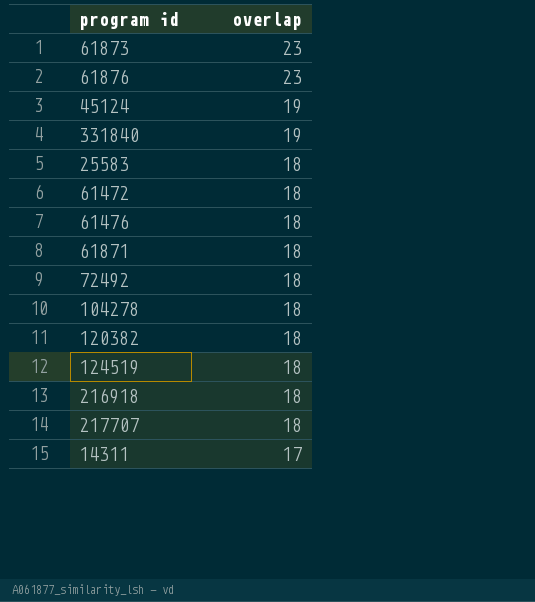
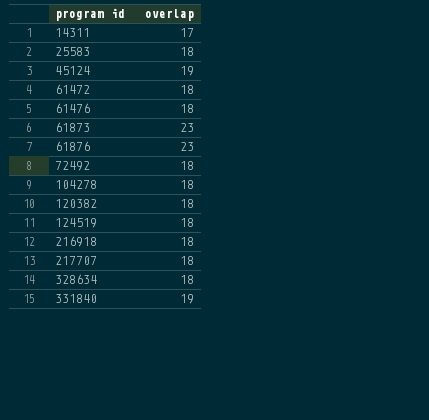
row order: overlap descending -> program id ascending
row 61871: 18 -> none
row 328634: none -> 18

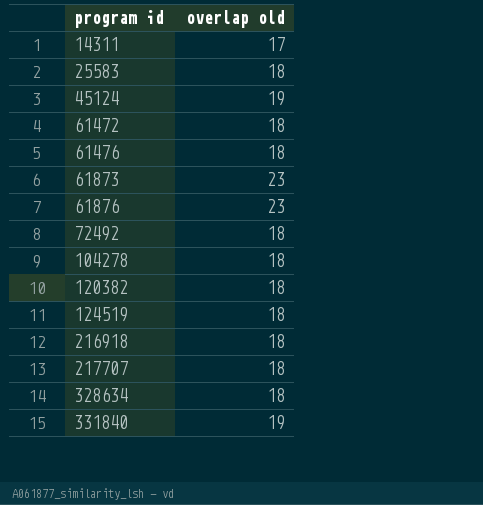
column name: overlap -> overlap old

